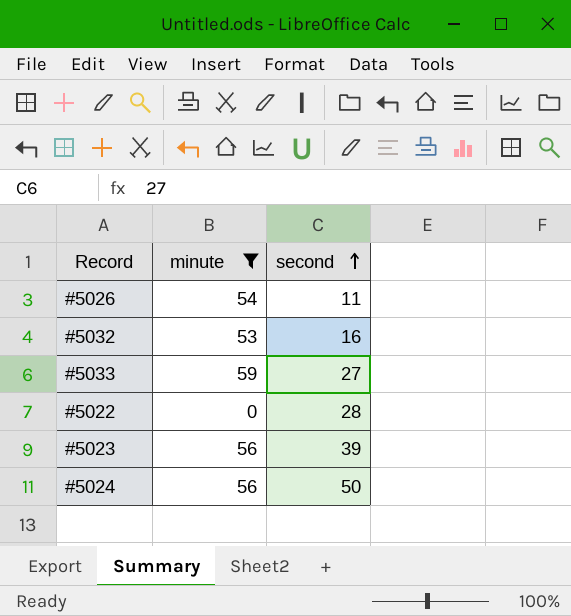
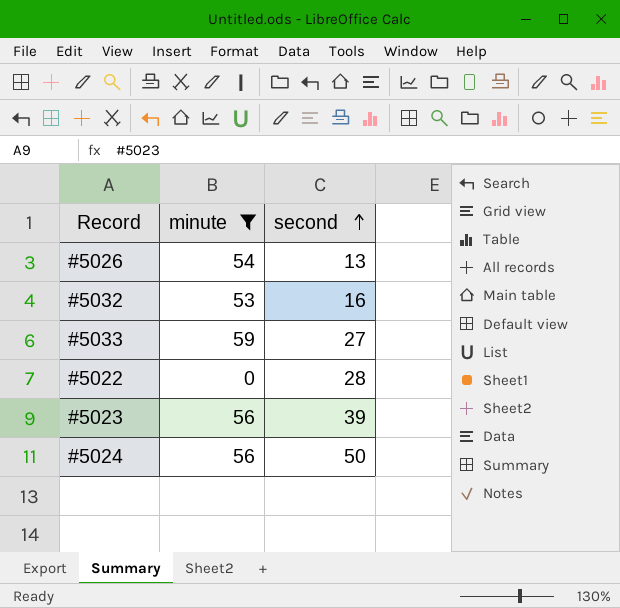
#5026 | second: 11 -> 13

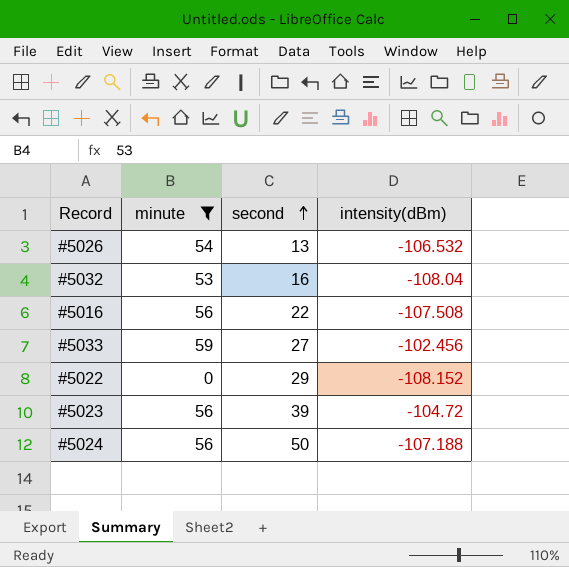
column intensity(dBm) | position: none -> 4
row #5016: none -> 56 | 22 | -107.508
#5022 | second: 28 -> 29

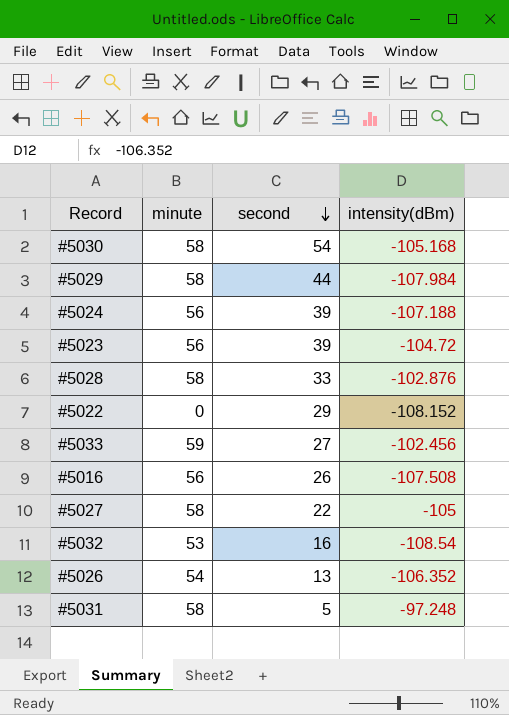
filter: minute != 58 -> none
row order: second ascending -> second descending
#5024 | second: 50 -> 39
#5016 | second: 22 -> 26
#5032 | intensity(dBm): -108.04 -> -108.54
#5026 | intensity(dBm): -106.532 -> -106.352

